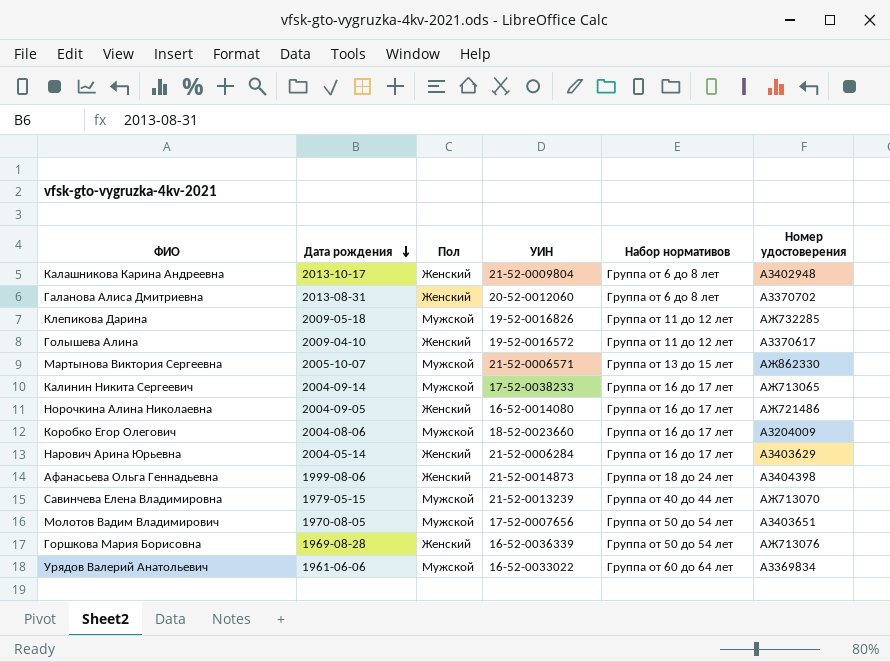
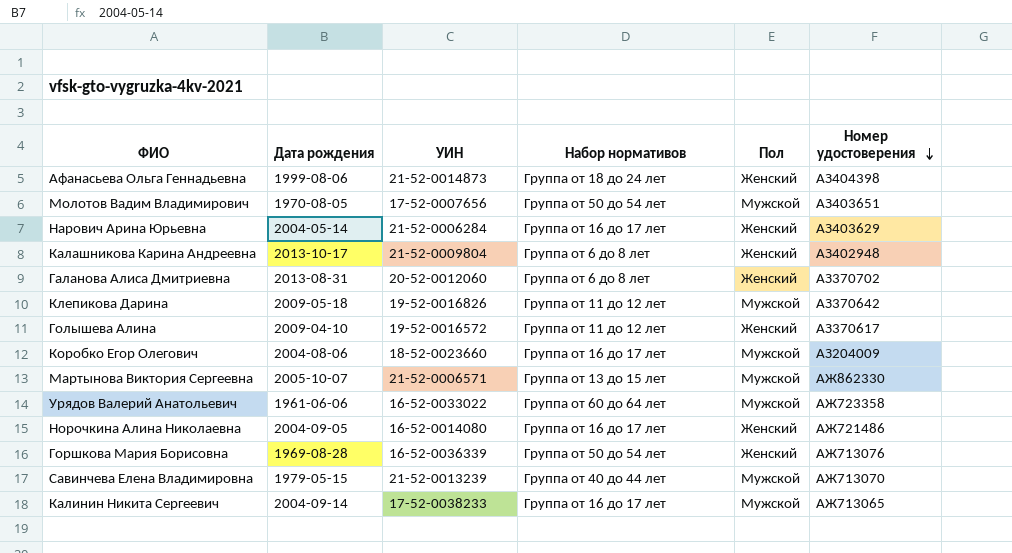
row order: Дата рождения descending -> Номер удостоверения descending
column Пол | position: 3 -> 5
Клепикова Дарина | Номер удостоверения: АЖ732285 -> АЗ370642
Урядов Валерий Анатольевич | Номер удостоверения: АЗ369834 -> АЖ723358

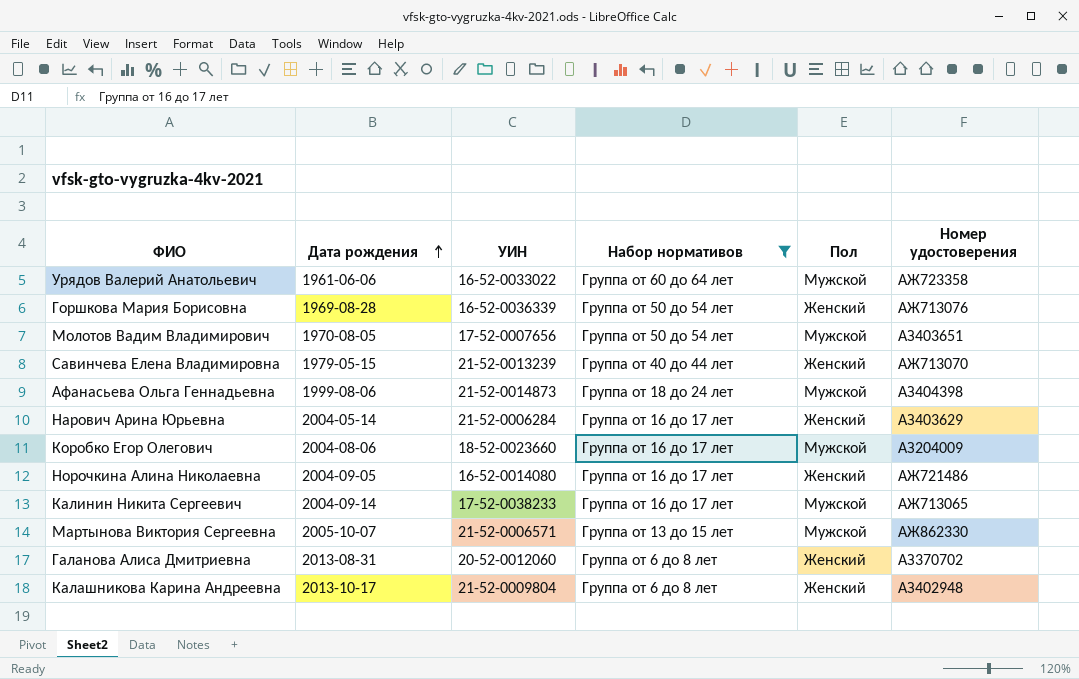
filter: none -> Набор нормативов != Группа от 11 до 12 лет
row order: Номер удостоверения descending -> Дата рождения ascending
Савинчева Елена Владимировна | Пол: Мужской -> Женский
Афанасьева Ольга Геннадьевна | Пол: Женский -> Мужской

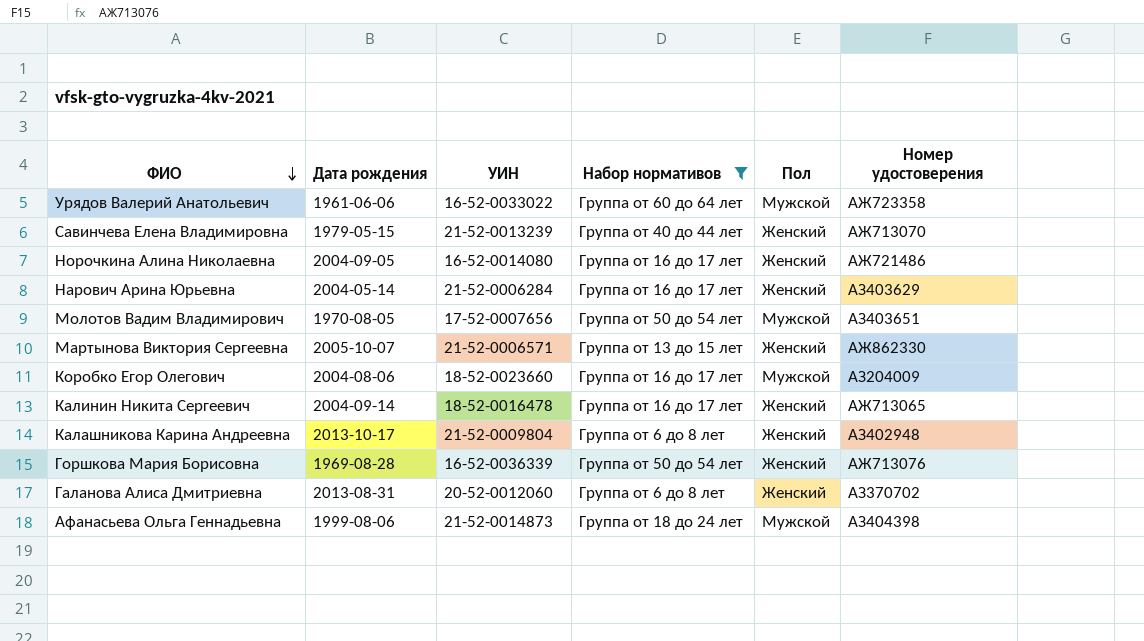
row order: Дата рождения ascending -> ФИО descending
Мартынова Виктория Сергеевна | Пол: Мужской -> Женский
Калинин Никита Сергеевич | УИН: 17-52-0038233 -> 18-52-0016478
Калинин Никита Сергеевич | Пол: Мужской -> Женский

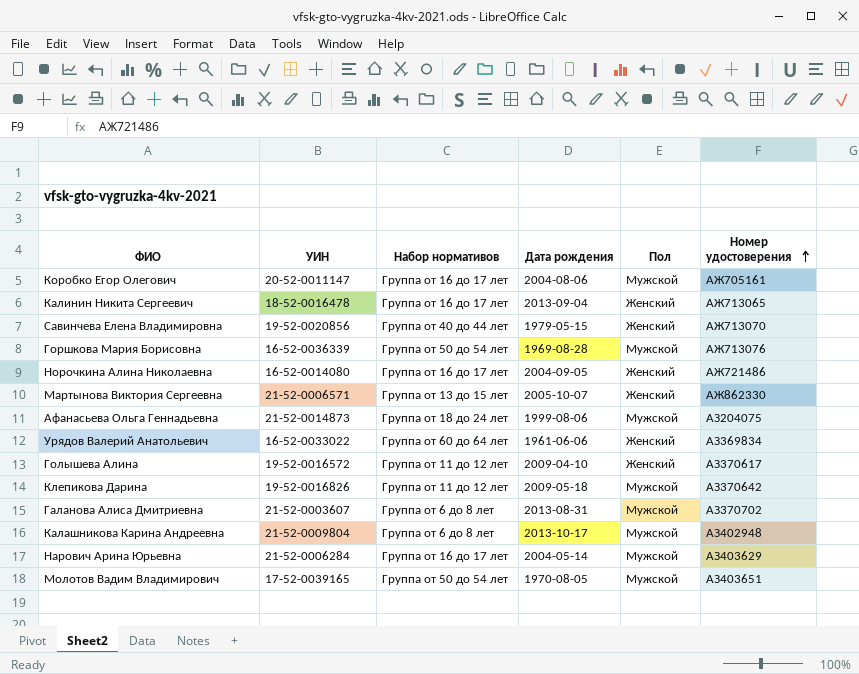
filter: Набор нормативов != Группа от 11 до 12 лет -> none
row order: ФИО descending -> Номер удостоверения ascending
column Дата рождения | position: 2 -> 4
Коробко Егор Олегович | УИН: 18-52-0023660 -> 20-52-0011147
Коробко Егор Олегович | Номер удостоверения: АЗ204009 -> АЖ705161
Калинин Никита Сергеевич | Дата рождения: 2004-09-14 -> 2013-09-04
Савинчева Елена Владимировна | УИН: 21-52-0013239 -> 19-52-0020856
Горшкова Мария Борисовна | Пол: Женский -> Мужской
Афанасьева Ольга Геннадьевна | Номер удостоверения: АЗ404398 -> АЗ204075
Урядов Валерий Анатольевич | Пол: Мужской -> Женский
Урядов Валерий Анатольевич | Номер удостоверения: АЖ723358 -> АЗ369834
Галанова Алиса Дмитриевна | УИН: 20-52-0012060 -> 21-52-0003607
Галанова Алиса Дмитриевна | Пол: Женский -> Мужской
Калашникова Карина Андреевна | Пол: Женский -> Мужской
Нарович Арина Юрьевна | Пол: Женский -> Мужской
Молотов Вадим Владимирович | УИН: 17-52-0007656 -> 17-52-0039165

